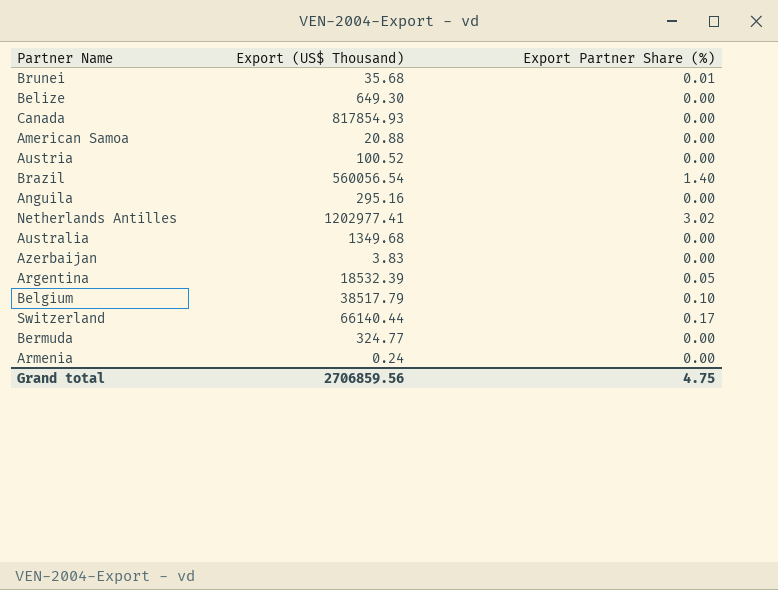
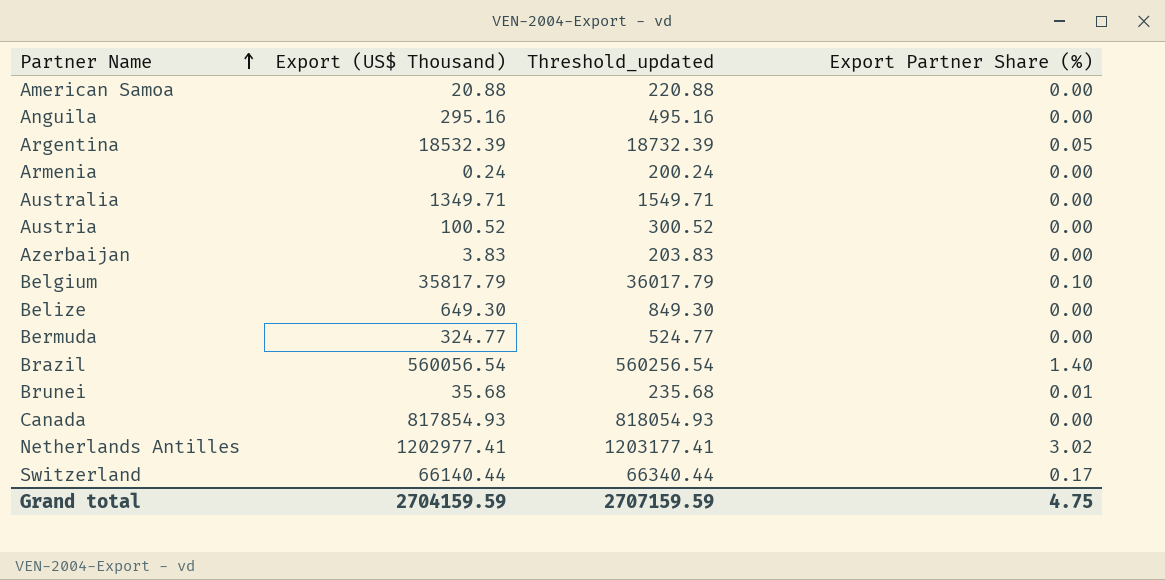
row order: none -> Partner Name ascending
column Threshold_updated | formula: none -> [Export (US$ Thousand)] + 200
Australia | Export (US$ Thousand): 1349.68 -> 1349.71
Belgium | Export (US$ Thousand): 38517.79 -> 35817.79
Grand total | Export (US$ Thousand): 2706859.56 -> 2704159.59

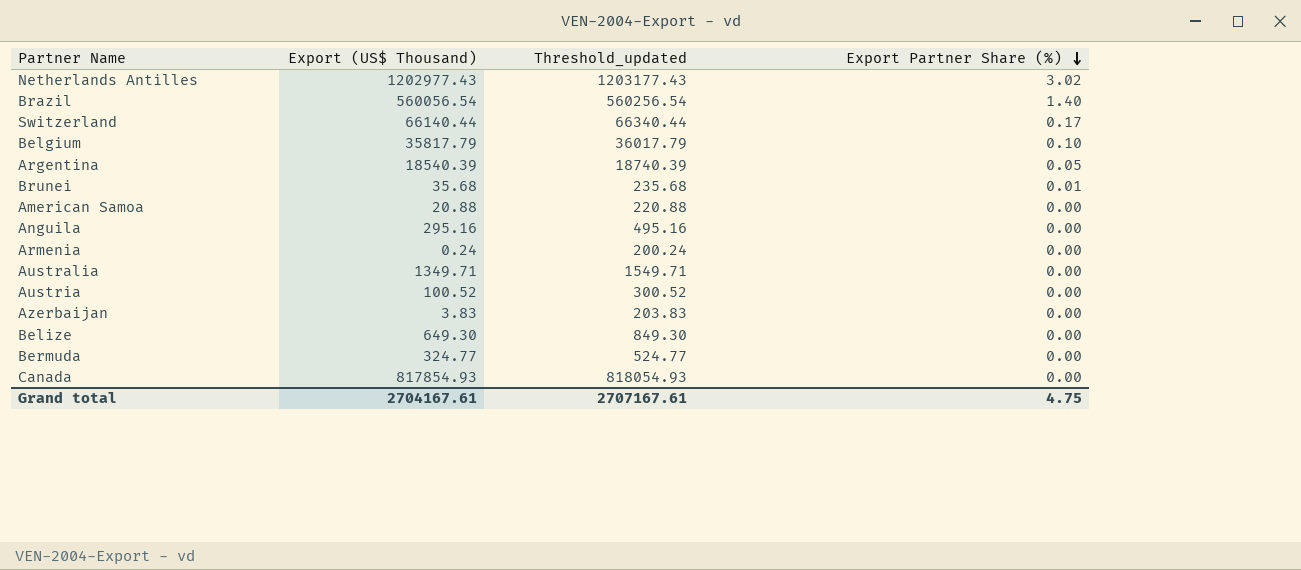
row order: Partner Name ascending -> Export Partner Share (%) descending
Netherlands Antilles | Export (US$ Thousand): 1202977.41 -> 1202977.43
Netherlands Antilles | Threshold_updated: 1203177.41 -> 1203177.43
Argentina | Export (US$ Thousand): 18532.39 -> 18540.39
Argentina | Threshold_updated: 18732.39 -> 18740.39
Grand total | Export (US$ Thousand): 2704159.59 -> 2704167.61
Grand total | Threshold_updated: 2707159.59 -> 2707167.61

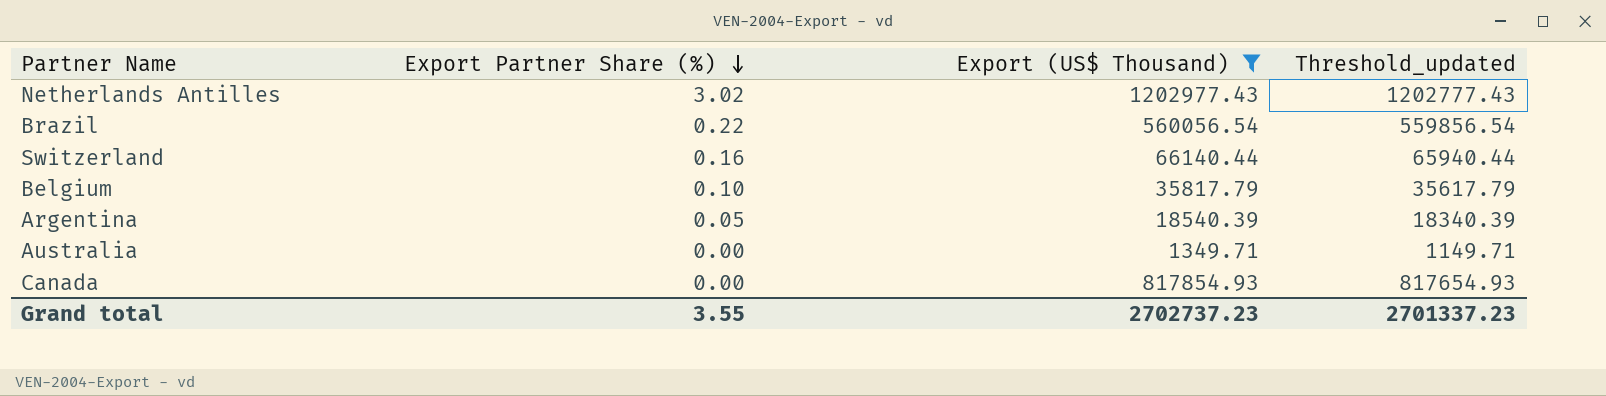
filter: none -> Export (US$ Thousand) >= 1349.71
column Export Partner Share (%) | position: 4 -> 2
column Threshold_updated | formula: [Export (US$ Thousand)] + 200 -> [Export (US$ Thousand)] - 200
Brazil | Export Partner Share (%): 1.40 -> 0.22
Switzerland | Export Partner Share (%): 0.17 -> 0.16
Grand total | Export Partner Share (%): 4.75 -> 3.55
Grand total | Export (US$ Thousand): 2704167.61 -> 2702737.23
Grand total | Threshold_updated: 2707167.61 -> 2701337.23

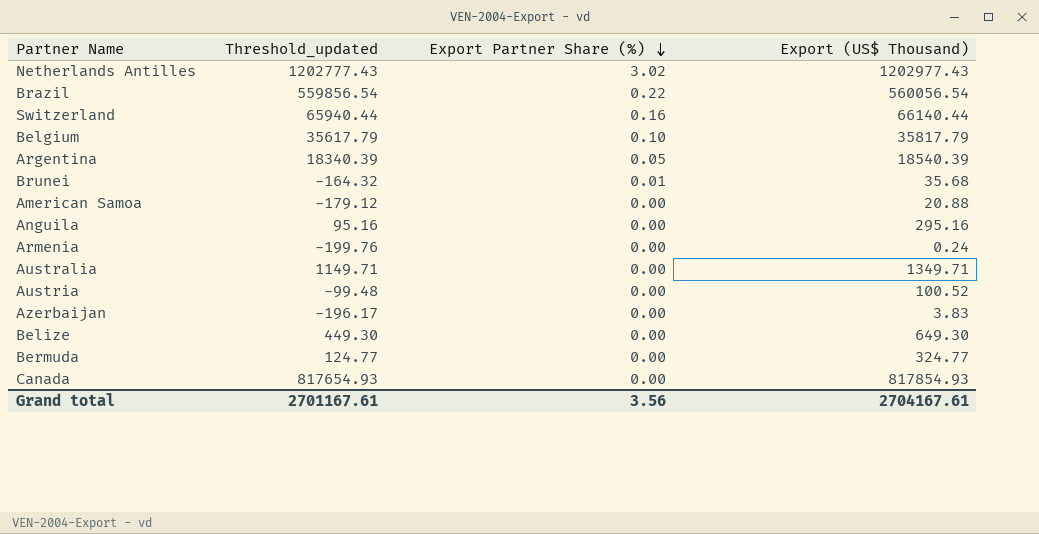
filter: Export (US$ Thousand) >= 1349.71 -> none
column Threshold_updated | position: 4 -> 2
Grand total | Threshold_updated: 2701337.23 -> 2701167.61
Grand total | Export Partner Share (%): 3.55 -> 3.56
Grand total | Export (US$ Thousand): 2702737.23 -> 2704167.61

